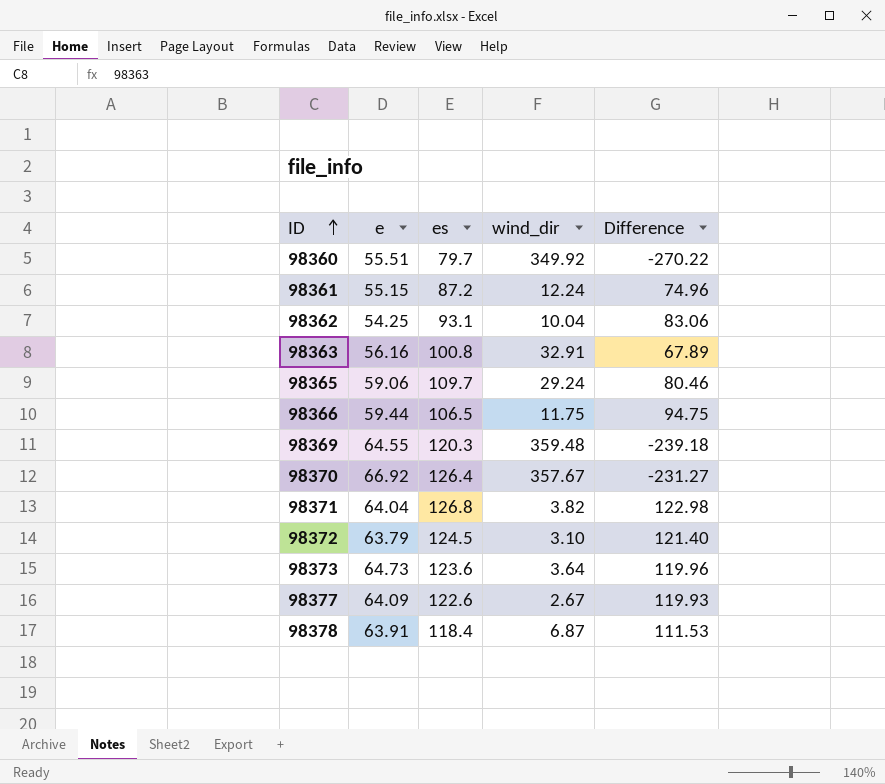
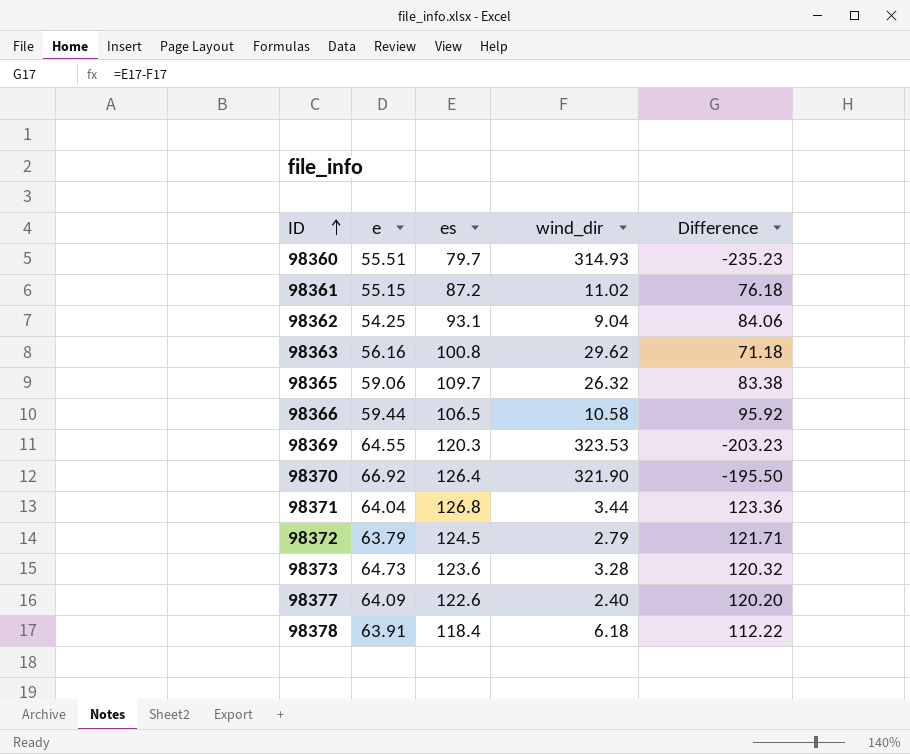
98360 | wind_dir: 349.92 -> 314.93
98360 | Difference: -270.22 -> -235.23
98361 | wind_dir: 12.24 -> 11.02
98361 | Difference: 74.96 -> 76.18
98362 | wind_dir: 10.04 -> 9.04
98362 | Difference: 83.06 -> 84.06
98363 | wind_dir: 32.91 -> 29.62
98363 | Difference: 67.89 -> 71.18
98365 | wind_dir: 29.24 -> 26.32
98365 | Difference: 80.46 -> 83.38
98366 | wind_dir: 11.75 -> 10.58
98366 | Difference: 94.75 -> 95.92
98369 | wind_dir: 359.48 -> 323.53
98369 | Difference: -239.18 -> -203.23
98370 | wind_dir: 357.67 -> 321.90
98370 | Difference: -231.27 -> -195.50
98371 | wind_dir: 3.82 -> 3.44
98371 | Difference: 122.98 -> 123.36
98372 | wind_dir: 3.10 -> 2.79
98372 | Difference: 121.40 -> 121.71
98373 | wind_dir: 3.64 -> 3.28
98373 | Difference: 119.96 -> 120.32
98377 | wind_dir: 2.67 -> 2.40
98377 | Difference: 119.93 -> 120.20
98378 | wind_dir: 6.87 -> 6.18
98378 | Difference: 111.53 -> 112.22

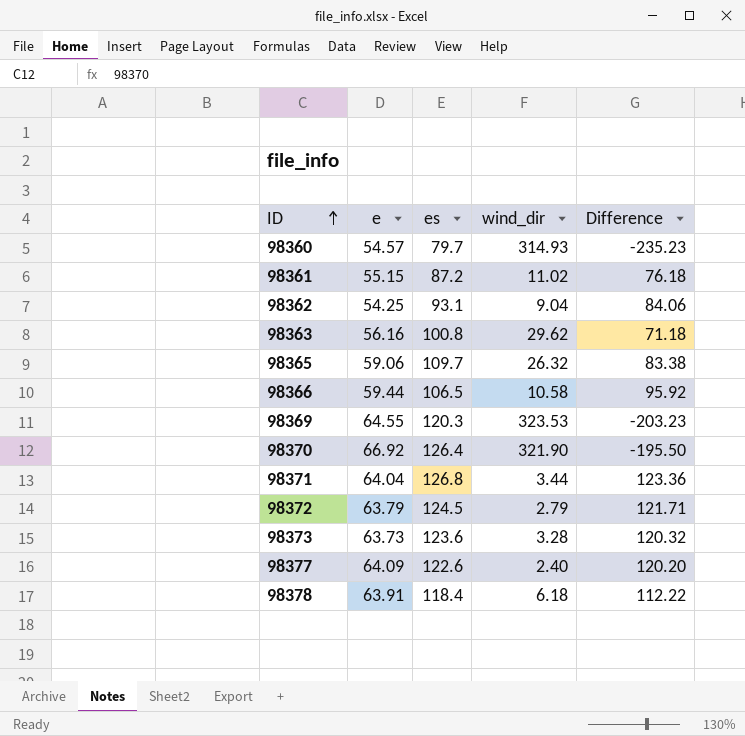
98360 | e: 55.51 -> 54.57
98373 | e: 64.73 -> 63.73

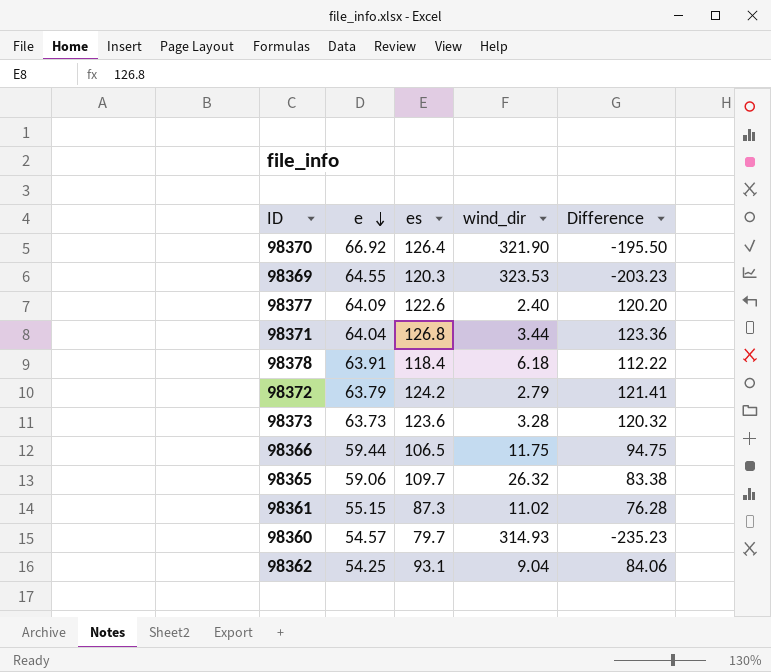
row order: ID ascending -> e descending
row 98363: 56.16 | 100.8 | 29.62 | 71.18 -> none
98372 | es: 124.5 -> 124.2
98372 | Difference: 121.71 -> 121.41
98366 | wind_dir: 10.58 -> 11.75
98366 | Difference: 95.92 -> 94.75
98361 | es: 87.2 -> 87.3
98361 | Difference: 76.18 -> 76.28

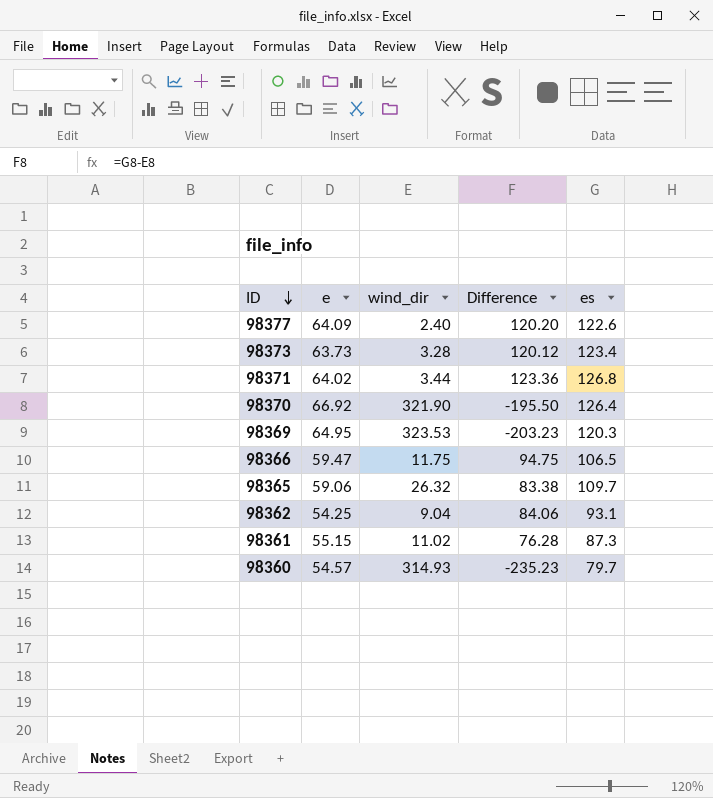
row order: e descending -> ID descending
column es | position: 3 -> 5
row 98378: 63.91 | 118.4 | 6.18 | 112.22 -> none
row 98372: 63.79 | 124.2 | 2.79 | 121.41 -> none
98373 | Difference: 120.32 -> 120.12
98373 | es: 123.6 -> 123.4
98371 | e: 64.04 -> 64.02
98369 | e: 64.55 -> 64.95
98366 | e: 59.44 -> 59.47

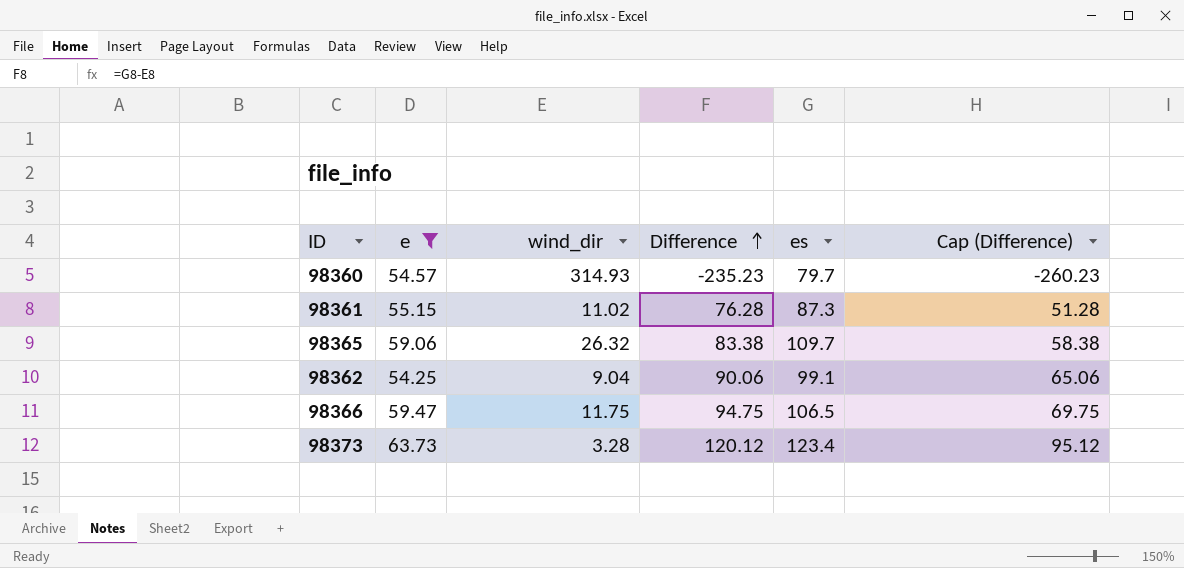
filter: none -> e <= 63.73
row order: ID descending -> Difference ascending
column Cap (Difference) | formula: none -> [Difference] - 25
98362 | Difference: 84.06 -> 90.06
98362 | es: 93.1 -> 99.1

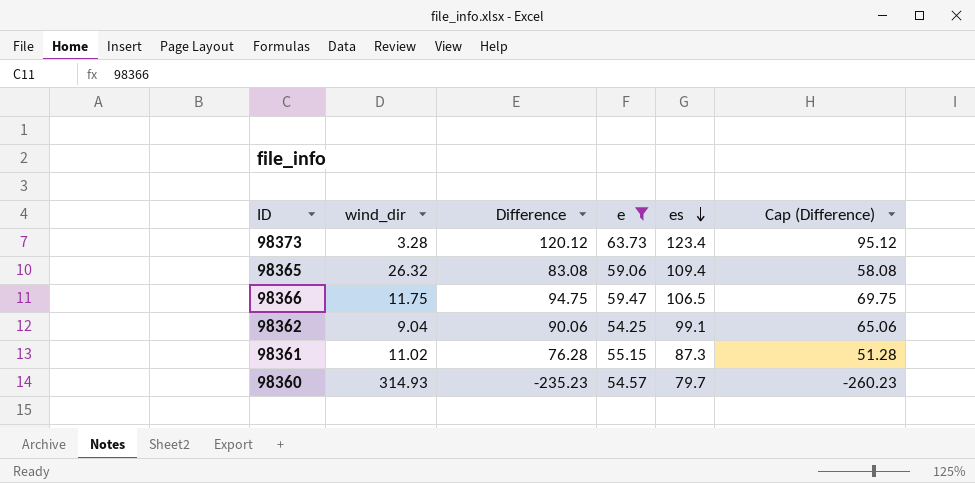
row order: Difference ascending -> es descending
column e | position: 2 -> 4
98365 | Difference: 83.38 -> 83.08
98365 | es: 109.7 -> 109.4
98365 | Cap (Difference): 58.38 -> 58.08

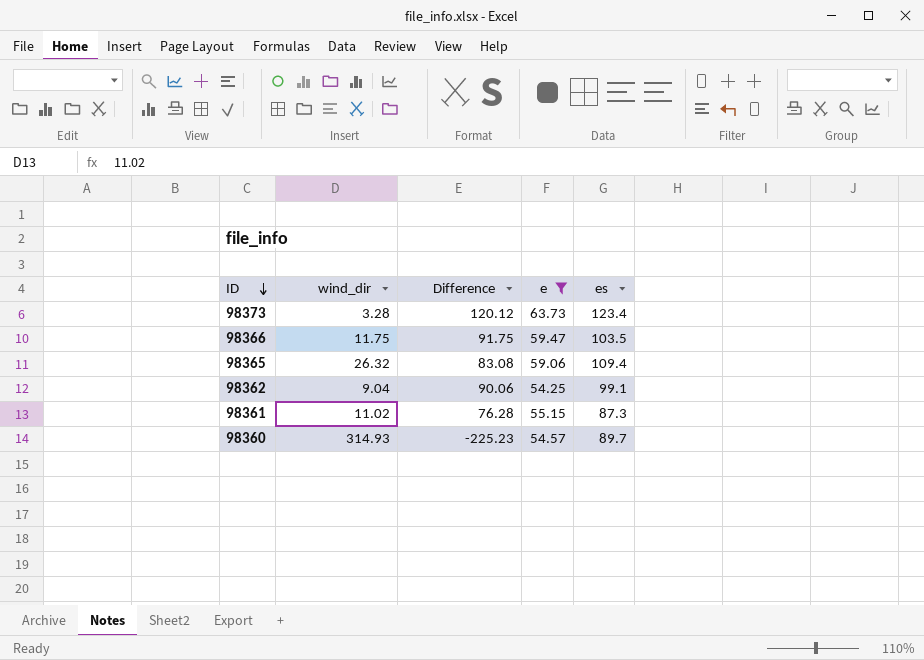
row order: es descending -> ID descending
column Cap (Difference) | formula: [Difference] - 25 -> none
98366 | Difference: 94.75 -> 91.75
98366 | es: 106.5 -> 103.5
98360 | Difference: -235.23 -> -225.23
98360 | es: 79.7 -> 89.7

